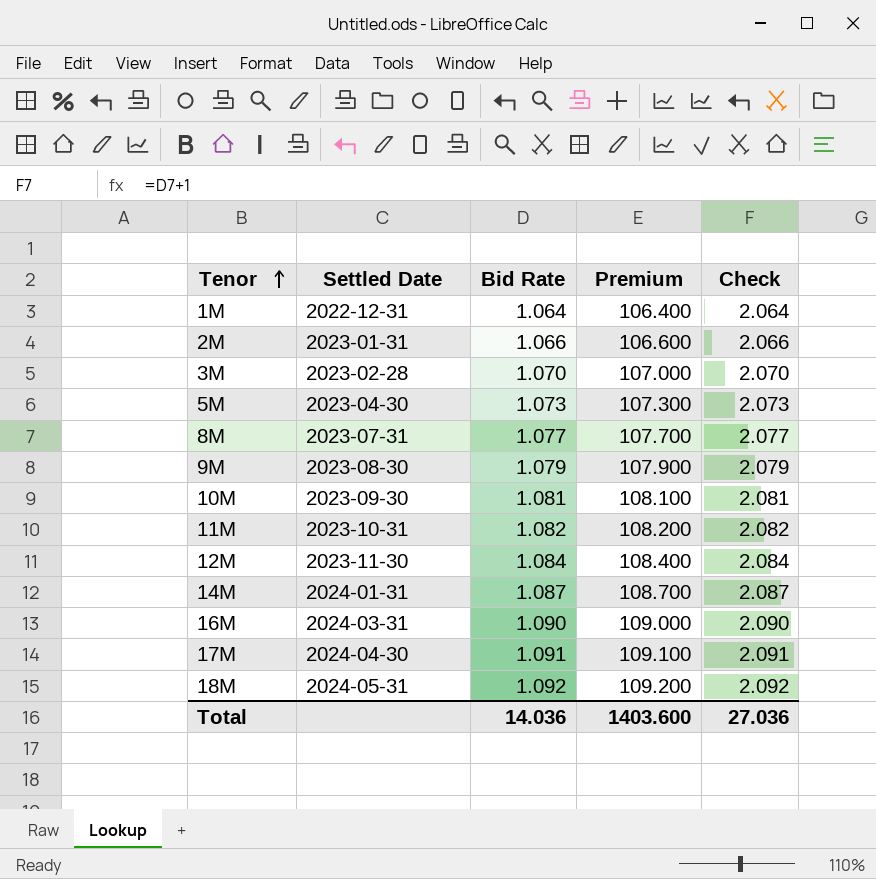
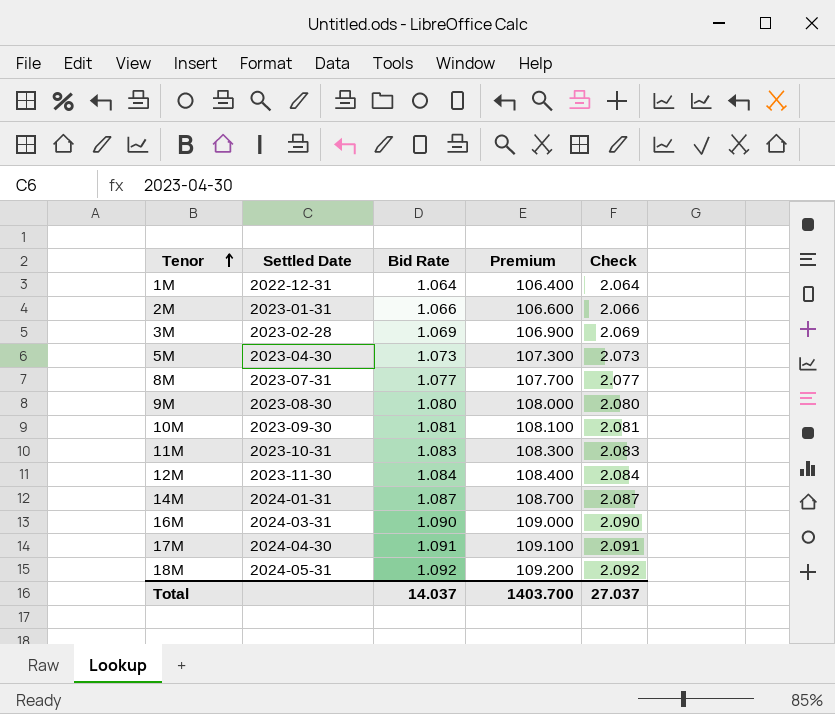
3M | Bid Rate: 1.070 -> 1.069
3M | Premium: 107.000 -> 106.900
3M | Check: 2.070 -> 2.069
9M | Bid Rate: 1.079 -> 1.080
9M | Premium: 107.900 -> 108.000
9M | Check: 2.079 -> 2.080
11M | Bid Rate: 1.082 -> 1.083
11M | Premium: 108.200 -> 108.300
11M | Check: 2.082 -> 2.083
Total | Bid Rate: 14.036 -> 14.037
Total | Premium: 1403.600 -> 1403.700
Total | Check: 27.036 -> 27.037

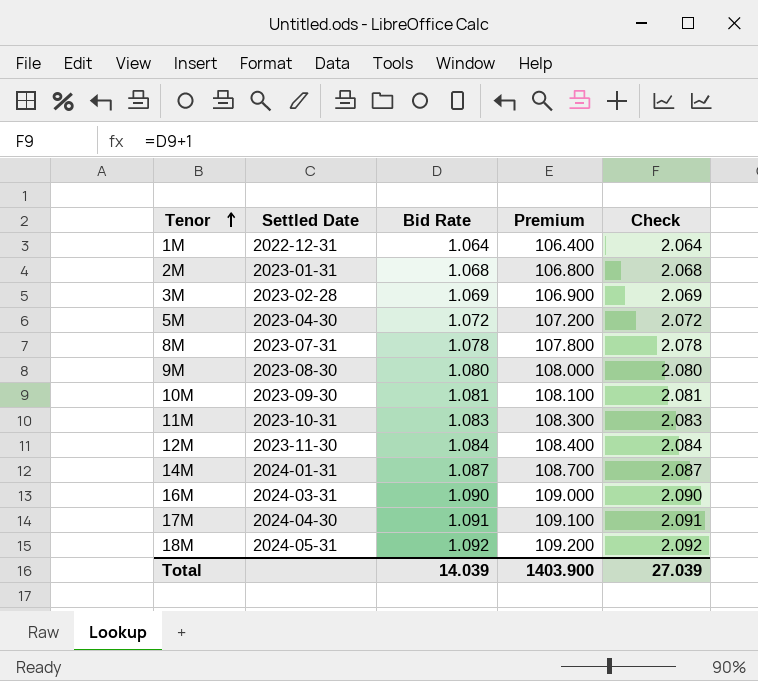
2M | Bid Rate: 1.066 -> 1.068
2M | Premium: 106.600 -> 106.800
2M | Check: 2.066 -> 2.068
5M | Bid Rate: 1.073 -> 1.072
5M | Premium: 107.300 -> 107.200
5M | Check: 2.073 -> 2.072
8M | Bid Rate: 1.077 -> 1.078
8M | Premium: 107.700 -> 107.800
8M | Check: 2.077 -> 2.078
Total | Bid Rate: 14.037 -> 14.039
Total | Premium: 1403.700 -> 1403.900
Total | Check: 27.037 -> 27.039

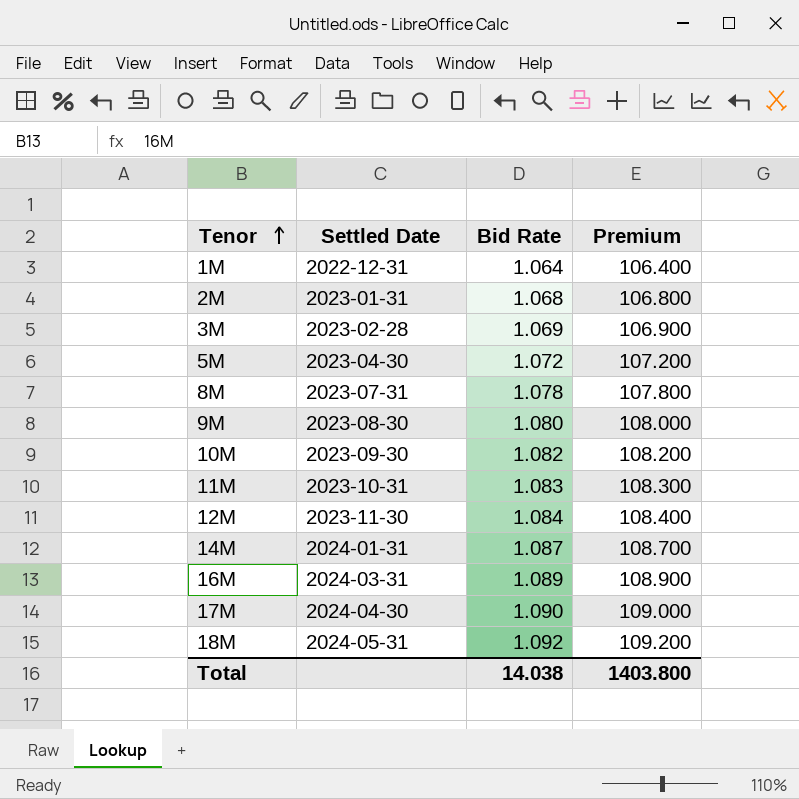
column Check | formula: [Bid Rate] + 1 -> none
10M | Bid Rate: 1.081 -> 1.082
10M | Premium: 108.100 -> 108.200
16M | Bid Rate: 1.090 -> 1.089
16M | Premium: 109.000 -> 108.900
17M | Bid Rate: 1.091 -> 1.090
17M | Premium: 109.100 -> 109.000
Total | Bid Rate: 14.039 -> 14.038
Total | Premium: 1403.900 -> 1403.800

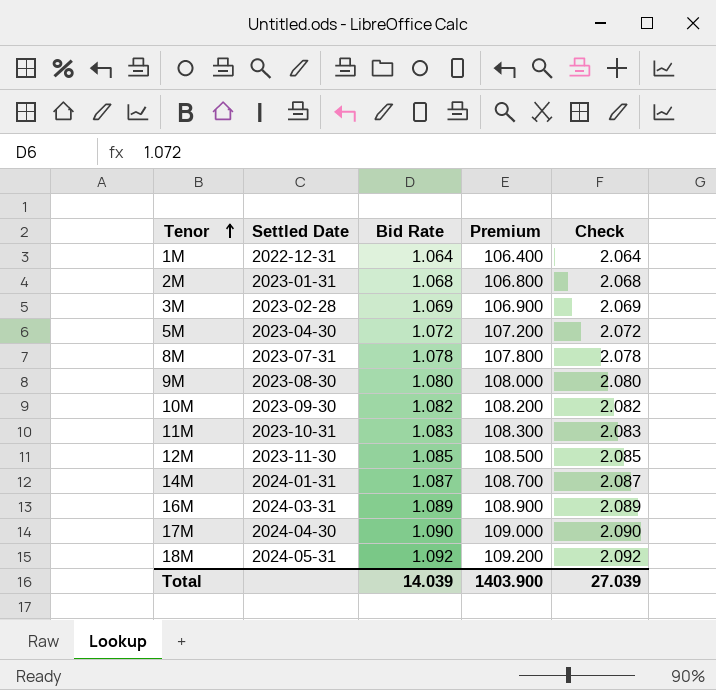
column Check | formula: none -> [Bid Rate] + 1
12M | Bid Rate: 1.084 -> 1.085
12M | Premium: 108.400 -> 108.500
Total | Bid Rate: 14.038 -> 14.039
Total | Premium: 1403.800 -> 1403.900

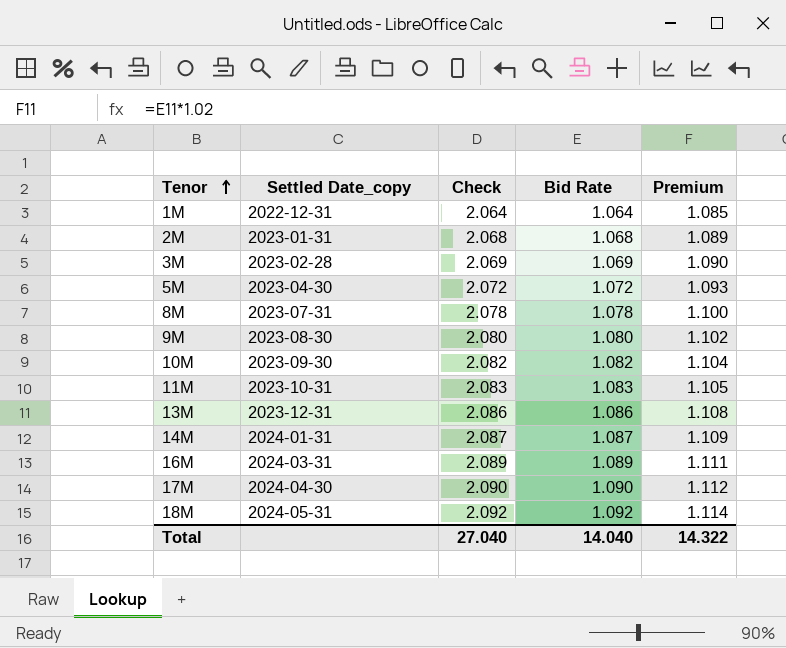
column name: Settled Date -> Settled Date_copy
column Check | position: 5 -> 3
column Premium | formula: [Bid Rate] * 100 -> [Bid Rate] * 1.02
row 12M: 2023-11-30 | 1.085 | 108.500 | 2.085 -> none
row 13M: none -> 2023-12-31 | 2.086 | 1.086 | 1.108
Total | Check: 27.039 -> 27.040
Total | Bid Rate: 14.039 -> 14.040
Total | Premium: 1403.900 -> 14.322

